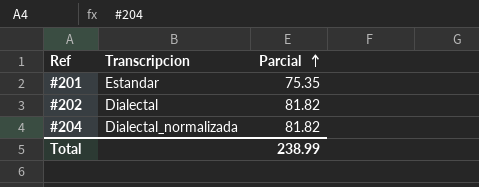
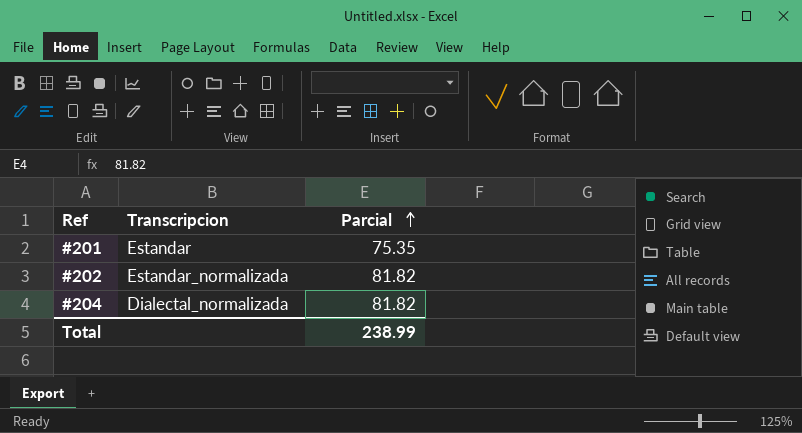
#202 | Transcripcion: Dialectal -> Estandar_normalizada

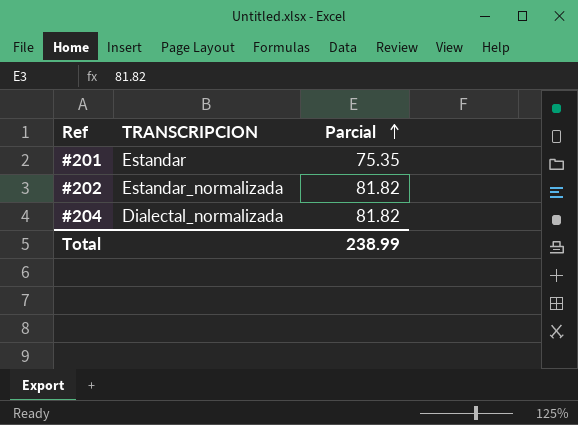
column name: Transcripcion -> TRANSCRIPCION

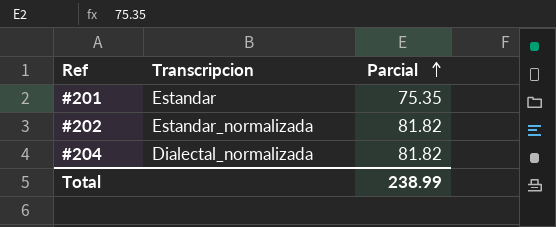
column name: TRANSCRIPCION -> Transcripcion

